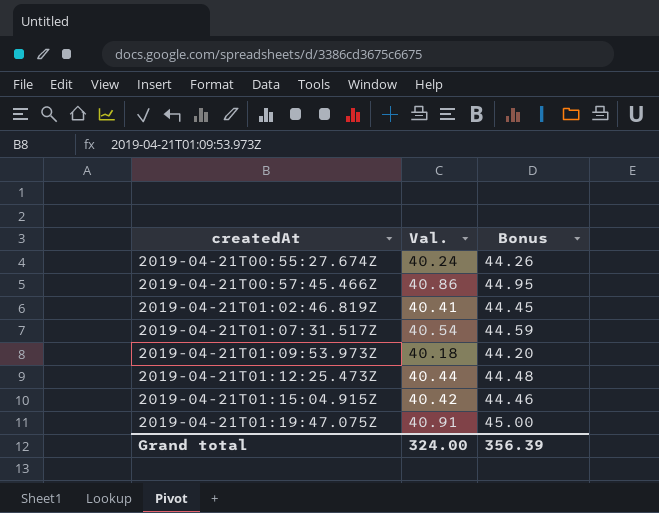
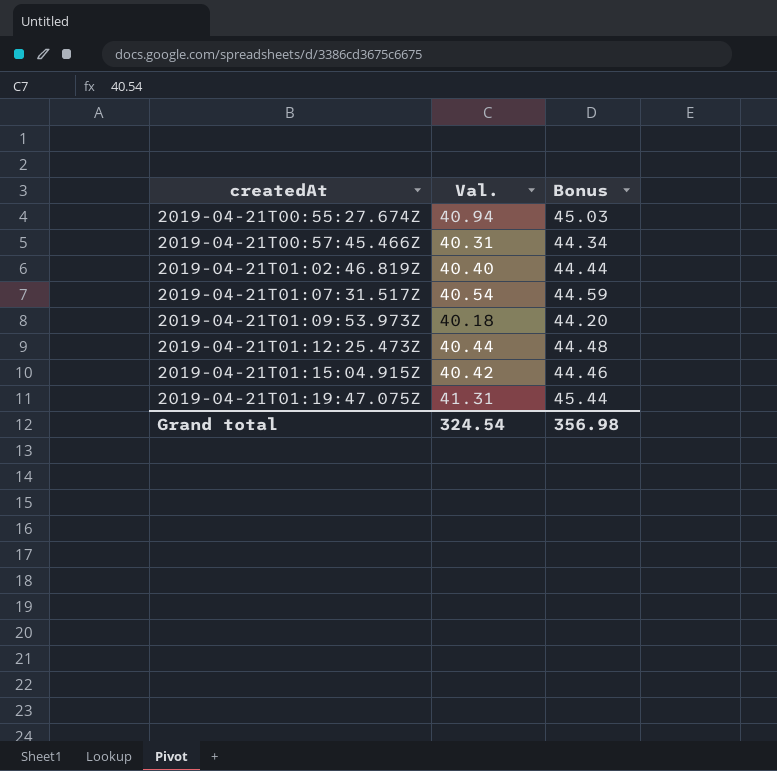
2019-04-21T00:55:27.674Z | Val.: 40.24 -> 40.94
2019-04-21T00:55:27.674Z | Bonus: 44.26 -> 45.03
2019-04-21T00:57:45.466Z | Val.: 40.86 -> 40.31
2019-04-21T00:57:45.466Z | Bonus: 44.95 -> 44.34
2019-04-21T01:02:46.819Z | Val.: 40.41 -> 40.40
2019-04-21T01:02:46.819Z | Bonus: 44.45 -> 44.44
2019-04-21T01:19:47.075Z | Val.: 40.91 -> 41.31
2019-04-21T01:19:47.075Z | Bonus: 45.00 -> 45.44
Grand total | Val.: 324.00 -> 324.54
Grand total | Bonus: 356.39 -> 356.98

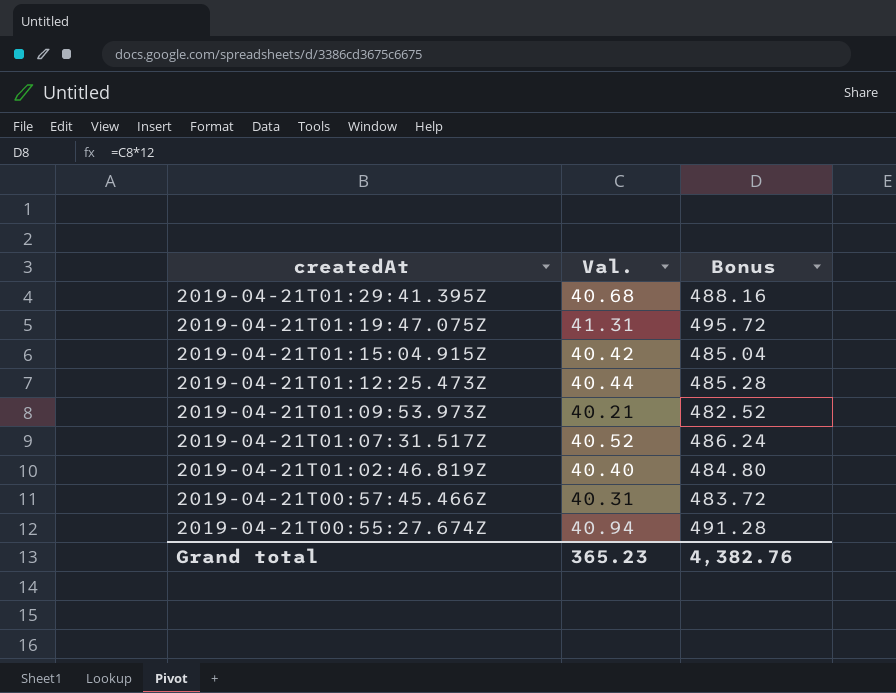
row order: createdAt ascending -> createdAt descending
column Bonus | formula: [Val.] * 1.1 -> [Val.] * 12
row 2019-04-21T01:29:41.395Z: none -> 40.68 | 488.16
2019-04-21T01:09:53.973Z | Val.: 40.18 -> 40.21
2019-04-21T01:07:31.517Z | Val.: 40.54 -> 40.52
Grand total | Val.: 324.54 -> 365.23
Grand total | Bonus: 356.98 -> 4,382.76

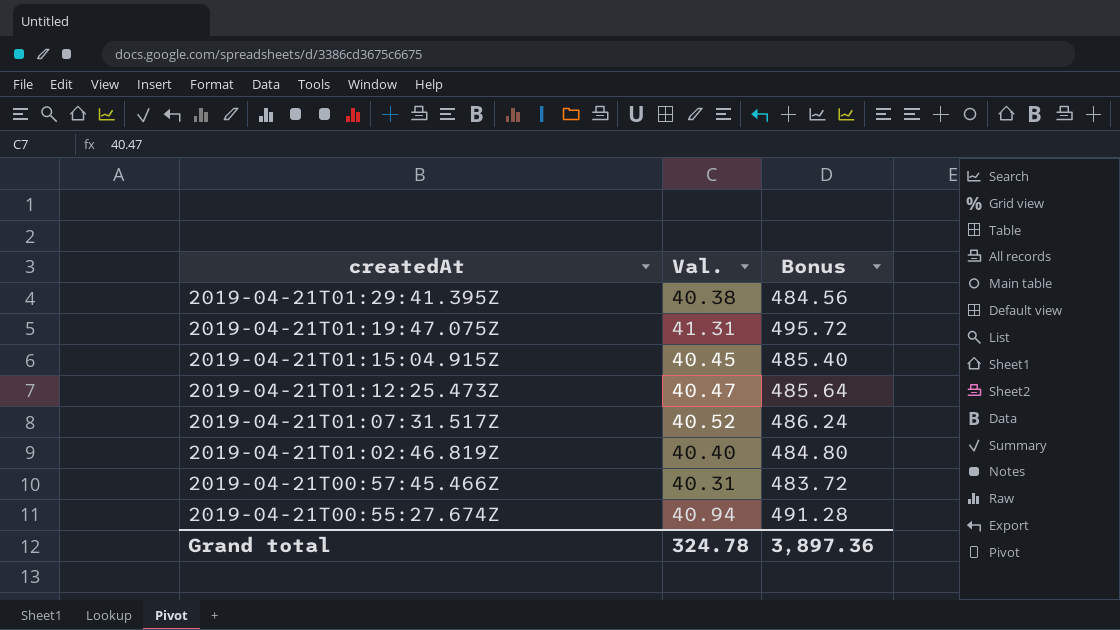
row 2019-04-21T01:09:53.973Z: 40.21 | 482.52 -> none
2019-04-21T01:29:41.395Z | Val.: 40.68 -> 40.38
2019-04-21T01:29:41.395Z | Bonus: 488.16 -> 484.56
2019-04-21T01:15:04.915Z | Val.: 40.42 -> 40.45
2019-04-21T01:15:04.915Z | Bonus: 485.04 -> 485.40
2019-04-21T01:12:25.473Z | Val.: 40.44 -> 40.47
2019-04-21T01:12:25.473Z | Bonus: 485.28 -> 485.64
Grand total | Val.: 365.23 -> 324.78
Grand total | Bonus: 4,382.76 -> 3,897.36

